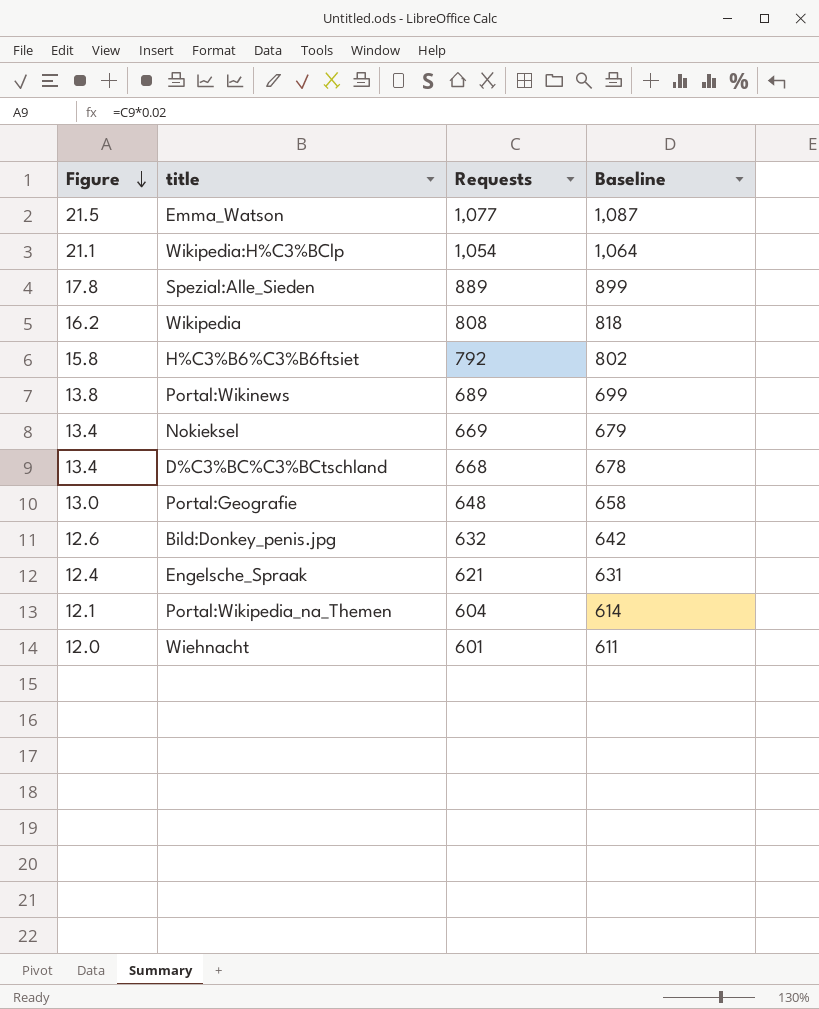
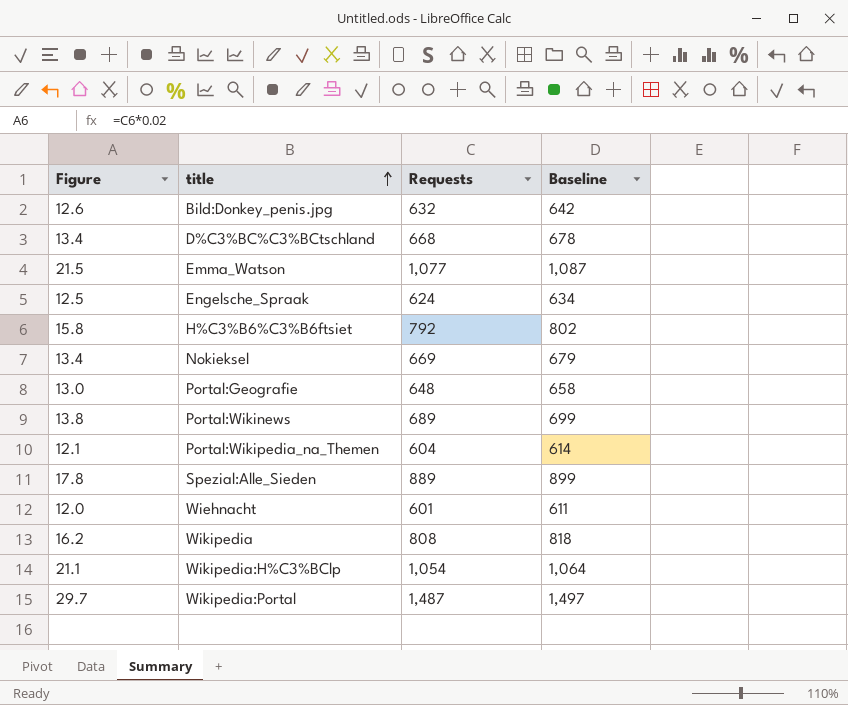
row order: Figure descending -> title ascending
Engelsche_Spraak | Figure: 12.4 -> 12.5
Engelsche_Spraak | Requests: 621 -> 624
Engelsche_Spraak | Baseline: 631 -> 634
row Wikipedia:Portal: none -> 29.7 | 1,487 | 1,497

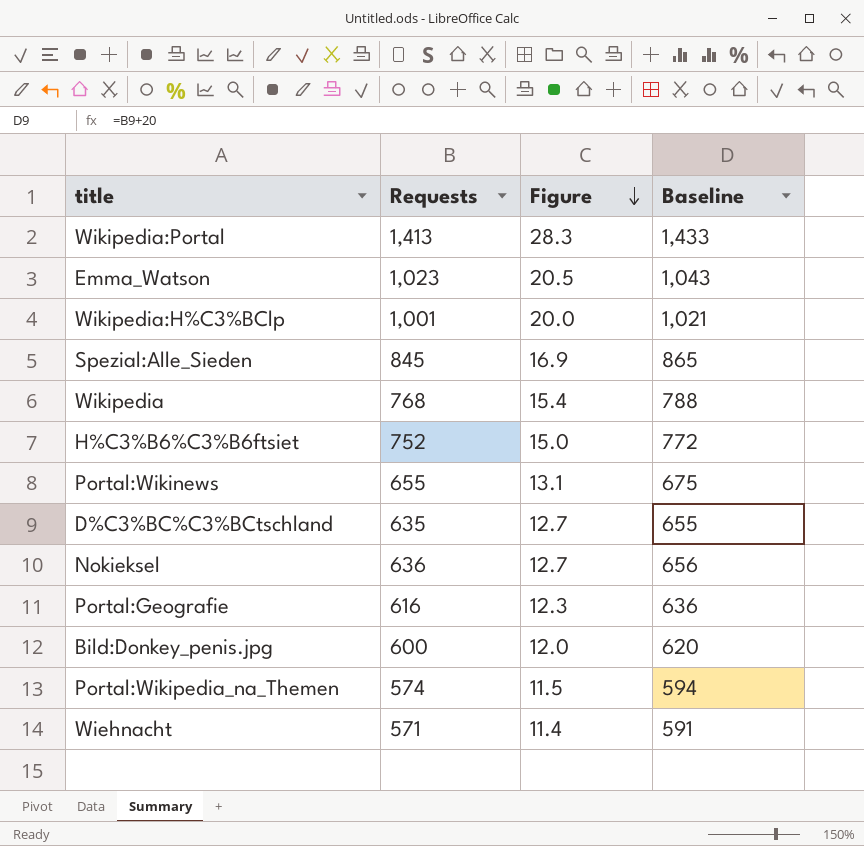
row order: title ascending -> Figure descending
column Figure | position: 1 -> 3
column Baseline | formula: [Requests] + 10 -> [Requests] + 20
row Engelsche_Spraak: 12.5 | 624 | 634 -> none
Wikipedia:Portal | Requests: 1,487 -> 1,413
Wikipedia:Portal | Figure: 29.7 -> 28.3
Emma_Watson | Requests: 1,077 -> 1,023
Emma_Watson | Figure: 21.5 -> 20.5
Wikipedia:H%C3%BClp | Requests: 1,054 -> 1,001
Wikipedia:H%C3%BClp | Figure: 21.1 -> 20.0
Spezial:Alle_Sieden | Requests: 889 -> 845
Spezial:Alle_Sieden | Figure: 17.8 -> 16.9
Wikipedia | Requests: 808 -> 768
Wikipedia | Figure: 16.2 -> 15.4
H%C3%B6%C3%B6ftsiet | Requests: 792 -> 752
H%C3%B6%C3%B6ftsiet | Figure: 15.8 -> 15.0
Portal:Wikinews | Requests: 689 -> 655
Portal:Wikinews | Figure: 13.8 -> 13.1
D%C3%BC%C3%BCtschland | Requests: 668 -> 635
D%C3%BC%C3%BCtschland | Figure: 13.4 -> 12.7
Nokieksel | Requests: 669 -> 636
Nokieksel | Figure: 13.4 -> 12.7
Portal:Geografie | Requests: 648 -> 616
Portal:Geografie | Figure: 13.0 -> 12.3
Bild:Donkey_penis.jpg | Requests: 632 -> 600
Bild:Donkey_penis.jpg | Figure: 12.6 -> 12.0
Portal:Wikipedia_na_Themen | Requests: 604 -> 574
Portal:Wikipedia_na_Themen | Figure: 12.1 -> 11.5
Wiehnacht | Requests: 601 -> 571
Wiehnacht | Figure: 12.0 -> 11.4

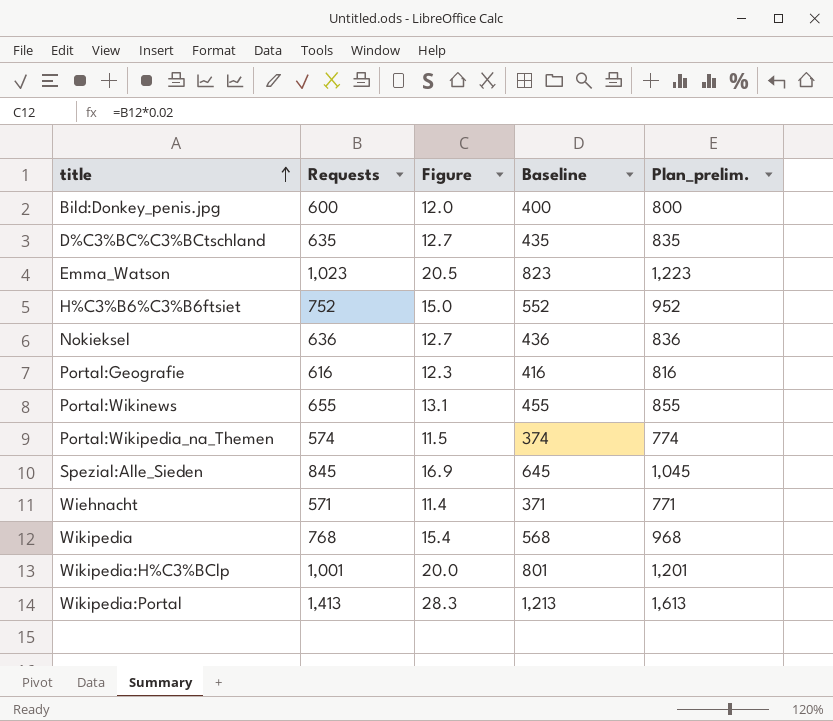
row order: Figure descending -> title ascending
column Baseline | formula: [Requests] + 20 -> [Requests] - 200
column Plan_prelim. | formula: none -> [Requests] + 200

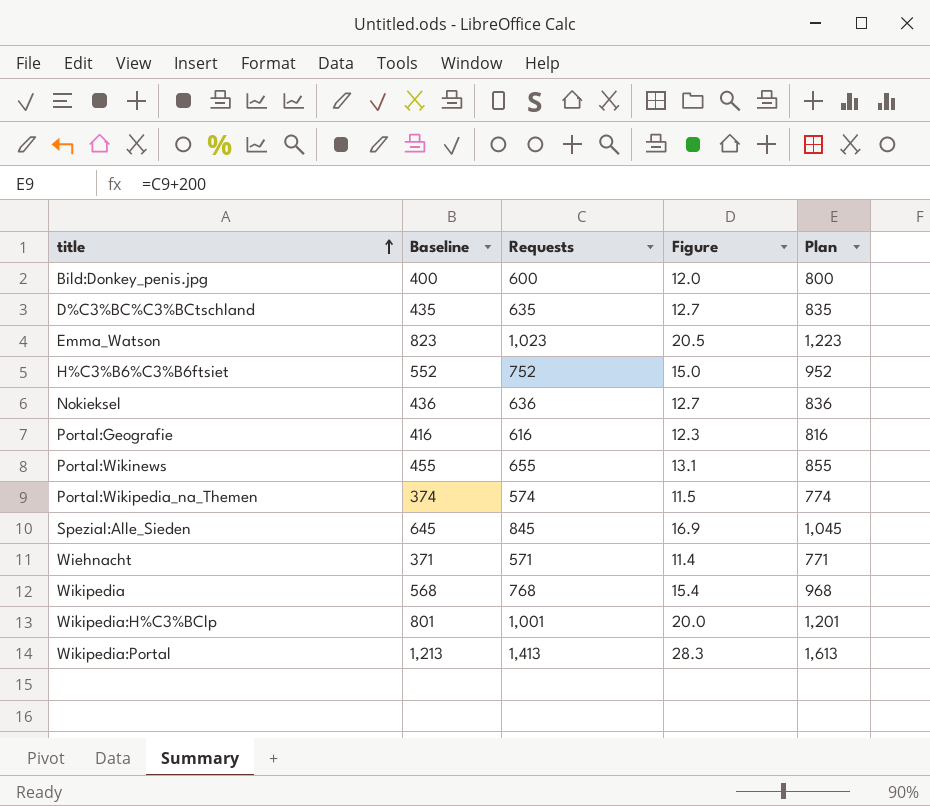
column Baseline | position: 4 -> 2
column name: Plan_prelim. -> Plan

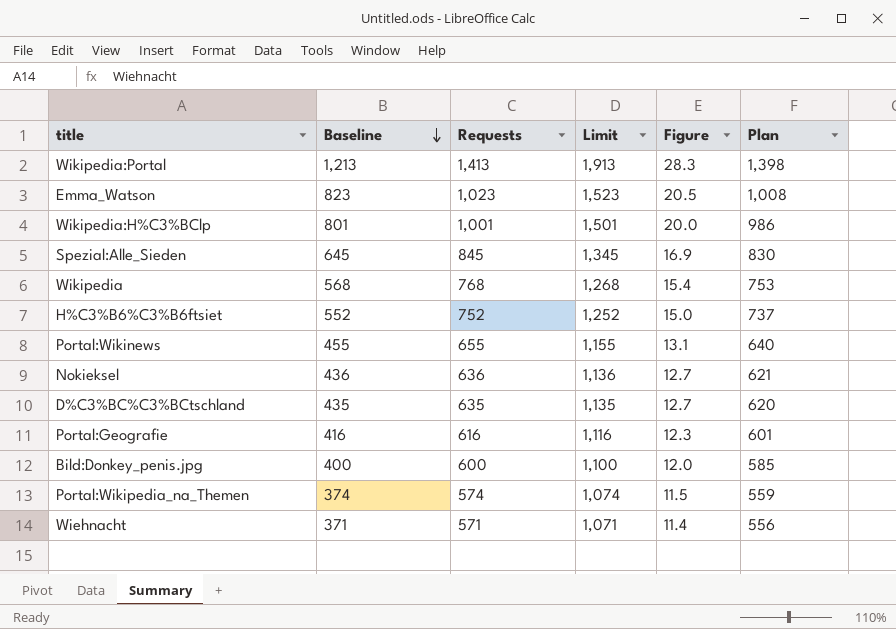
row order: title ascending -> Baseline descending
column Limit | formula: none -> [Requests] + 500
column Plan | formula: [Requests] + 200 -> [Requests] - 15

